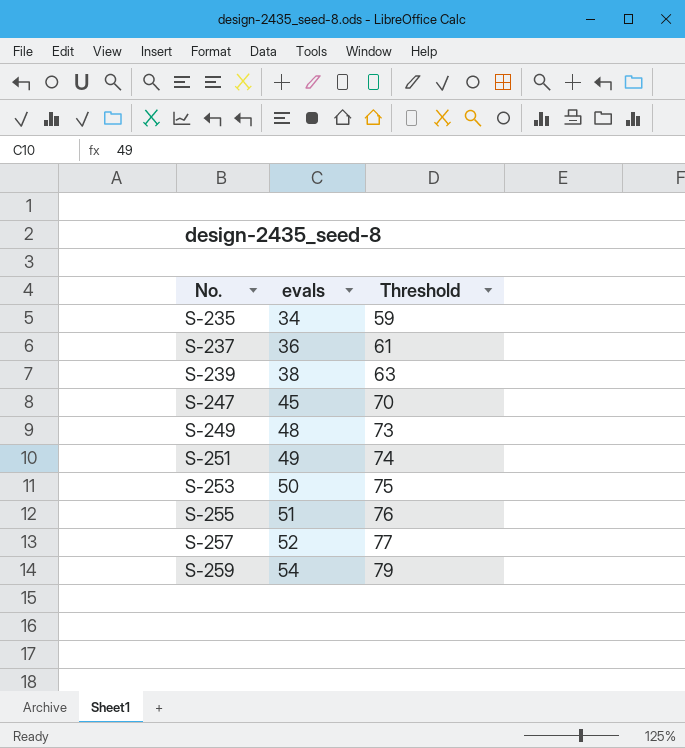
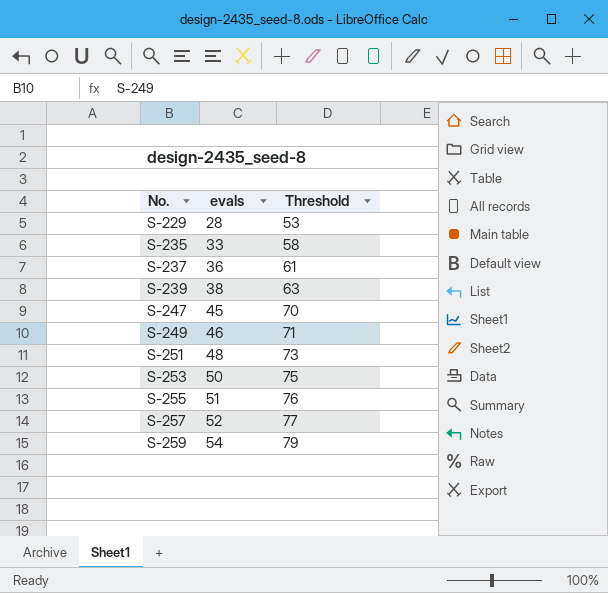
row S-229: none -> 28 | 53
S-235 | evals: 34 -> 33
S-235 | Threshold: 59 -> 58
S-249 | evals: 48 -> 46
S-249 | Threshold: 73 -> 71
S-251 | evals: 49 -> 48
S-251 | Threshold: 74 -> 73

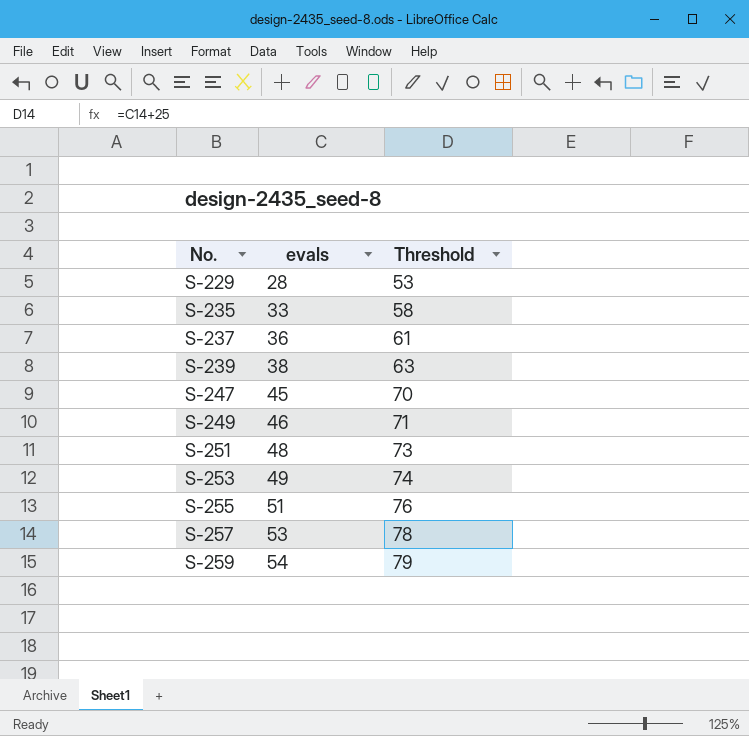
S-253 | evals: 50 -> 49
S-253 | Threshold: 75 -> 74
S-257 | evals: 52 -> 53
S-257 | Threshold: 77 -> 78

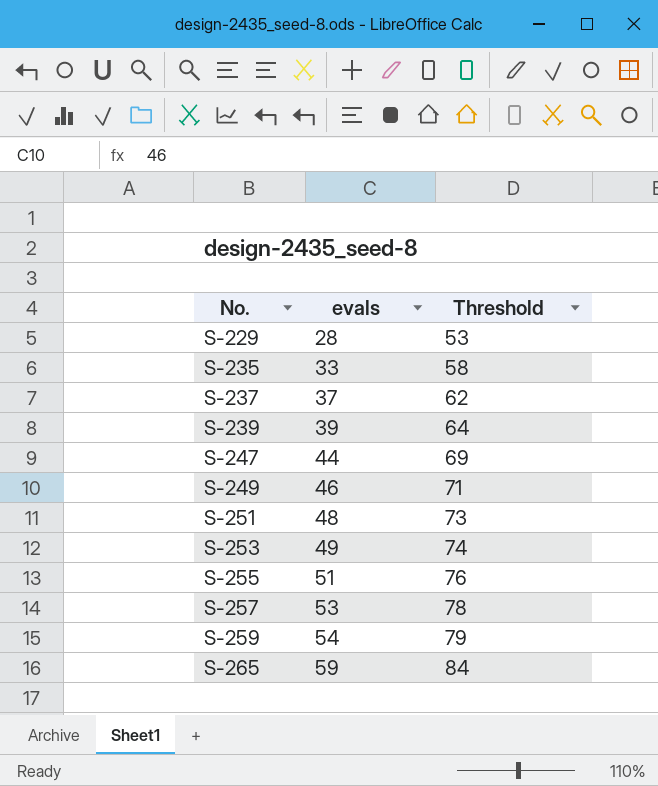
S-237 | evals: 36 -> 37
S-237 | Threshold: 61 -> 62
S-239 | evals: 38 -> 39
S-239 | Threshold: 63 -> 64
S-247 | evals: 45 -> 44
S-247 | Threshold: 70 -> 69
row S-265: none -> 59 | 84

